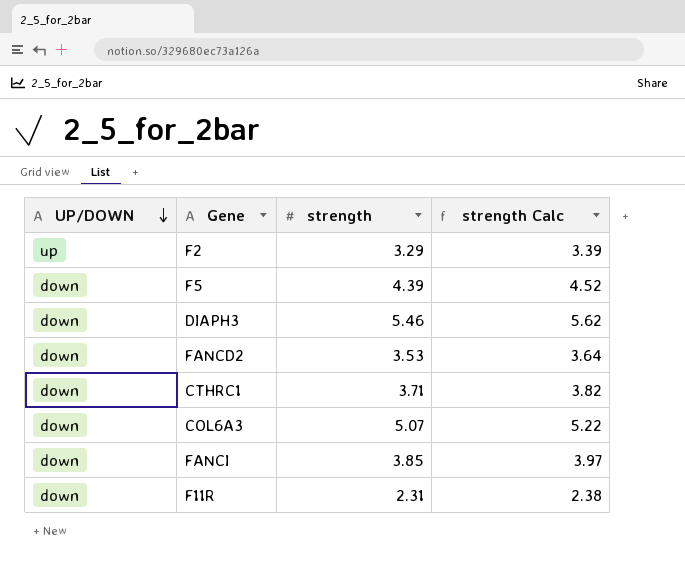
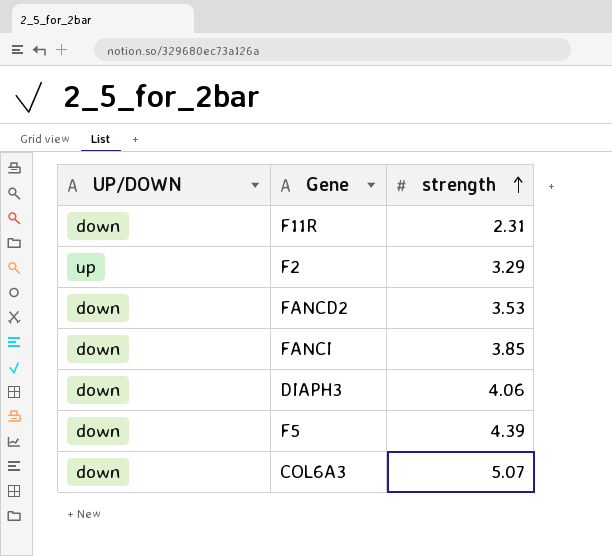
row order: UP/DOWN descending -> strength ascending
column strength Calc | formula: [strength] * 1.03 -> none
row CTHRC1: down | 3.71 | 3.82 -> none
DIAPH3 | strength: 5.46 -> 4.06

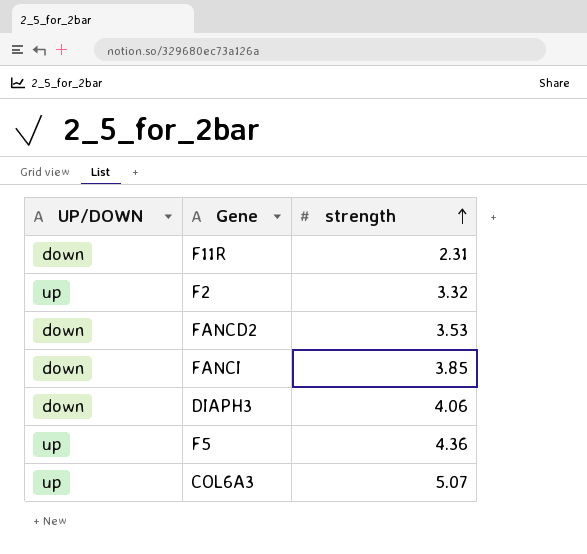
F2 | strength: 3.29 -> 3.32
F5 | UP/DOWN: down -> up
F5 | strength: 4.39 -> 4.36
COL6A3 | UP/DOWN: down -> up

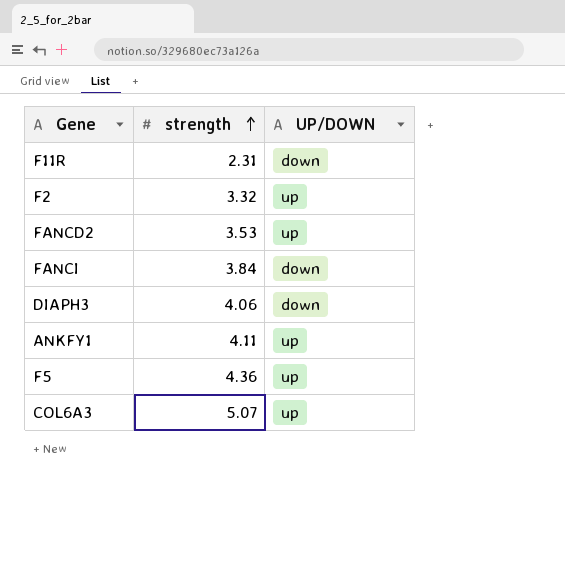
column UP/DOWN | position: 1 -> 3
FANCD2 | UP/DOWN: down -> up
FANCI | strength: 3.85 -> 3.84
row ANKFY1: none -> 4.11 | up

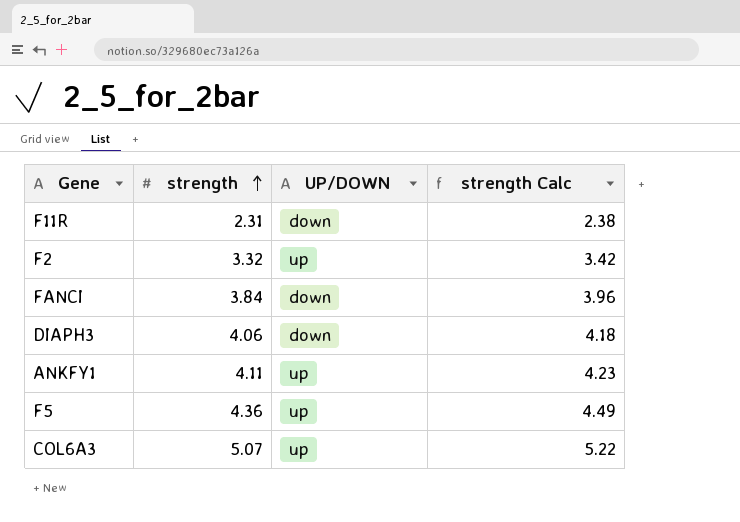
column strength Calc | formula: none -> [strength] * 1.03
row FANCD2: 3.53 | up -> none

